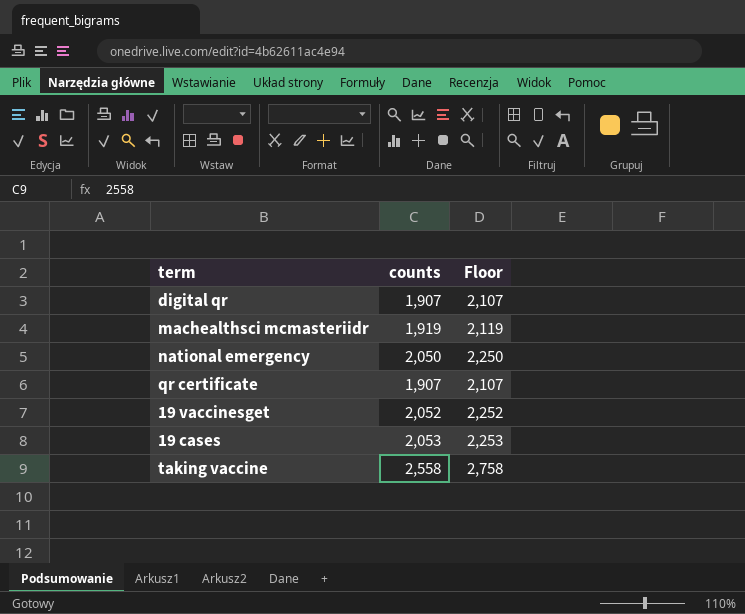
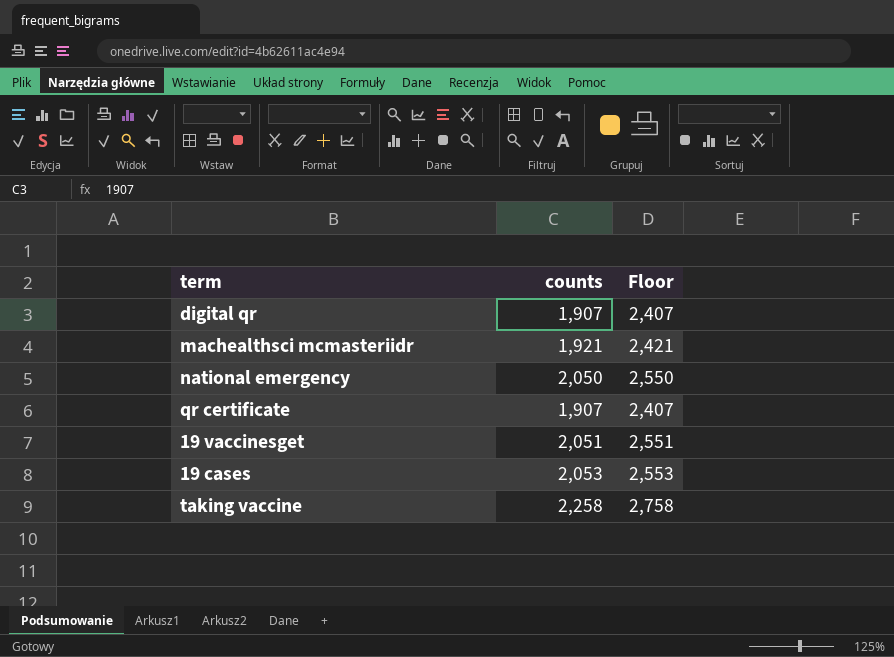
column Floor | formula: [counts] + 200 -> [counts] + 500
machealthsci mcmasteriidr | counts: 1,919 -> 1,921
19 vaccinesget | counts: 2,052 -> 2,051
taking vaccine | counts: 2,558 -> 2,258

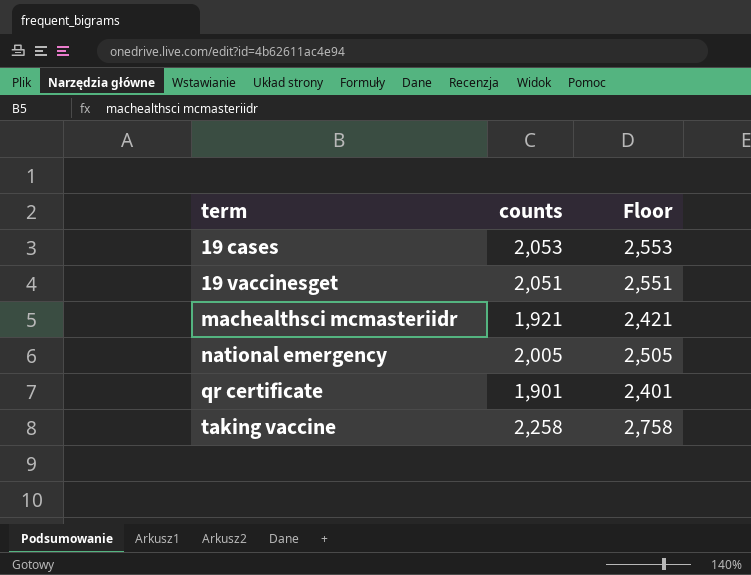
row order: none -> term ascending
row digital qr: 1,907 | 2,407 -> none
national emergency | counts: 2,050 -> 2,005
national emergency | Floor: 2,550 -> 2,505
qr certificate | counts: 1,907 -> 1,901
qr certificate | Floor: 2,407 -> 2,401

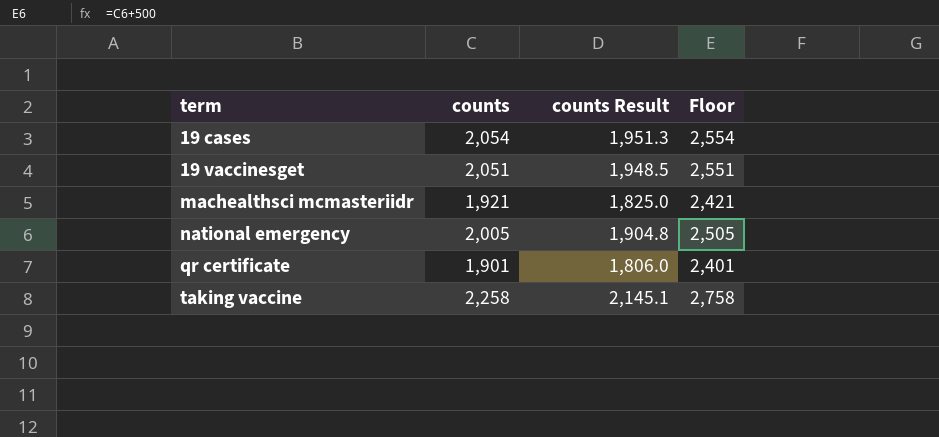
column counts Result | formula: none -> [counts] * 0.95
19 cases | counts: 2,053 -> 2,054
19 cases | Floor: 2,553 -> 2,554

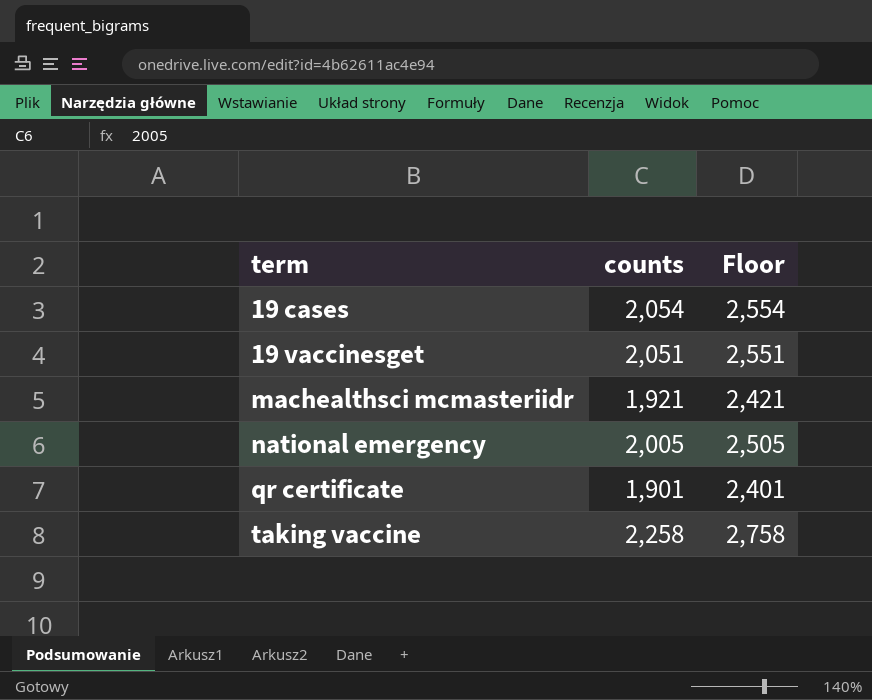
column counts Result | formula: [counts] * 0.95 -> none

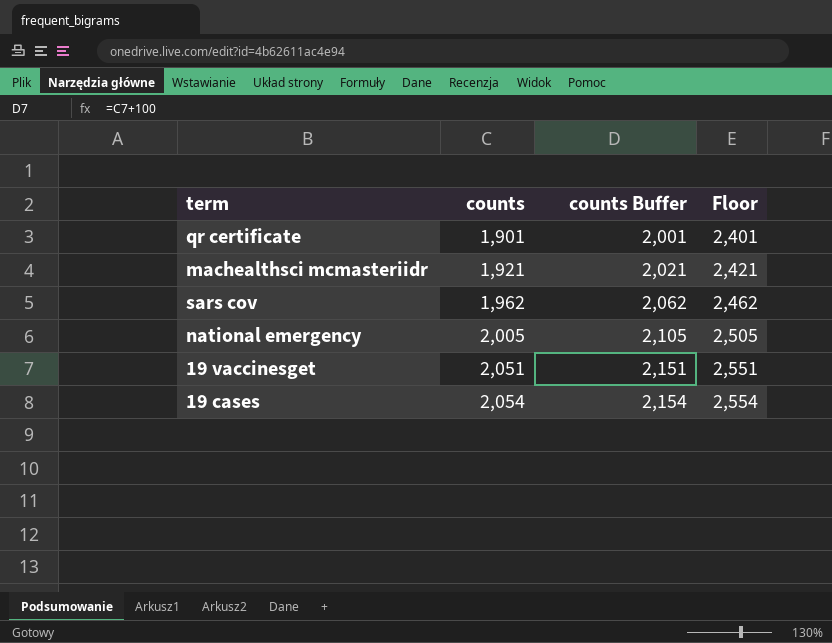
row order: term ascending -> counts ascending
column counts Buffer | formula: none -> [counts] + 100
row taking vaccine: 2,258 | 2,758 -> none
row sars cov: none -> 1,962 | 2,062 | 2,462

